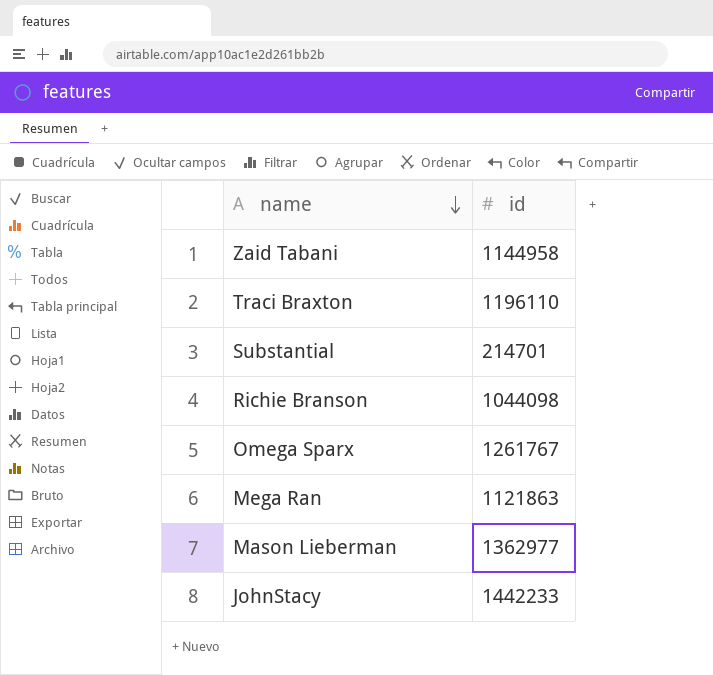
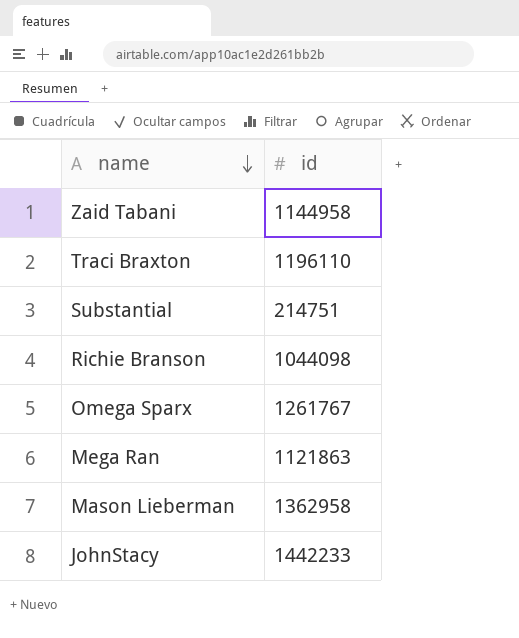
Substantial | id: 214701 -> 214751
Mason Lieberman | id: 1362977 -> 1362958

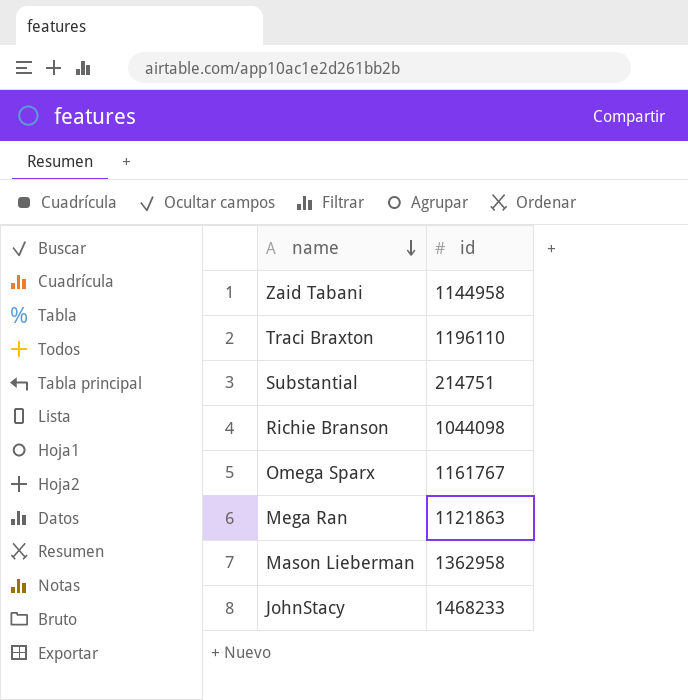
Omega Sparx | id: 1261767 -> 1161767
JohnStacy | id: 1442233 -> 1468233

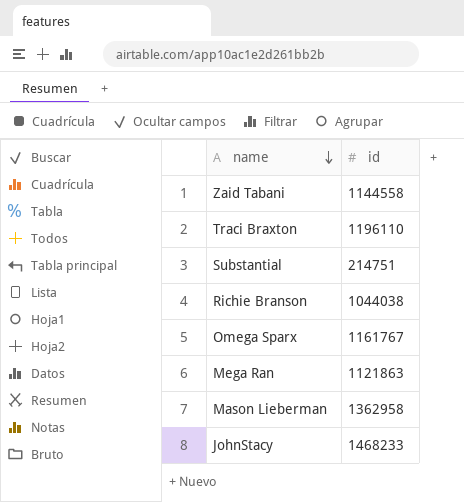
Zaid Tabani | id: 1144958 -> 1144558
Richie Branson | id: 1044098 -> 1044038

